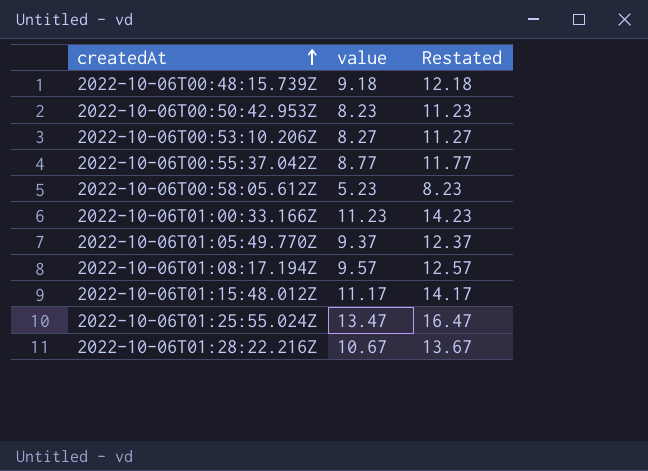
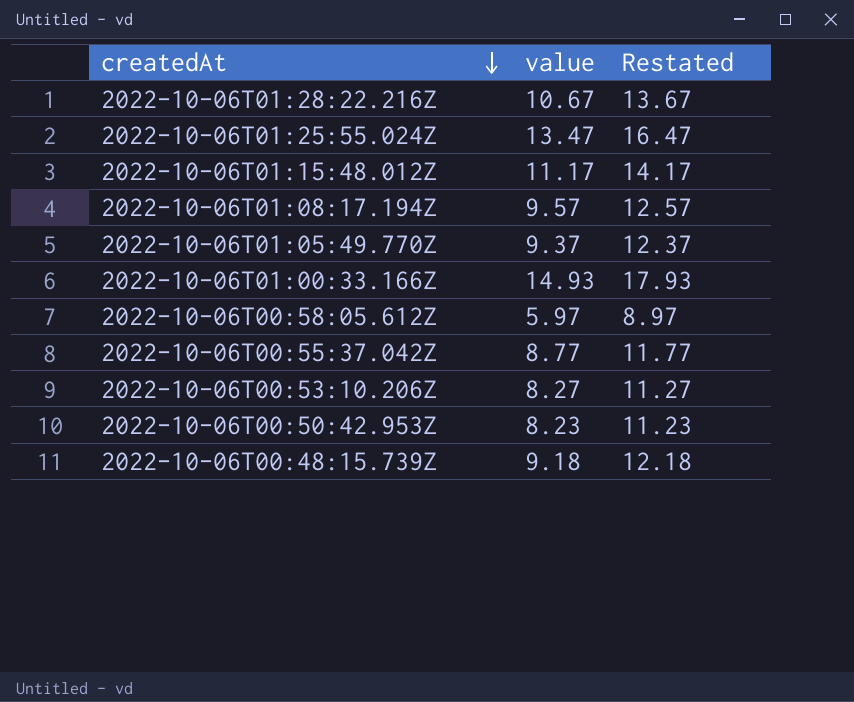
row order: createdAt ascending -> createdAt descending
2022-10-06T01:00:33.166Z | value: 11.23 -> 14.93
2022-10-06T01:00:33.166Z | Restated: 14.23 -> 17.93
2022-10-06T00:58:05.612Z | value: 5.23 -> 5.97
2022-10-06T00:58:05.612Z | Restated: 8.23 -> 8.97

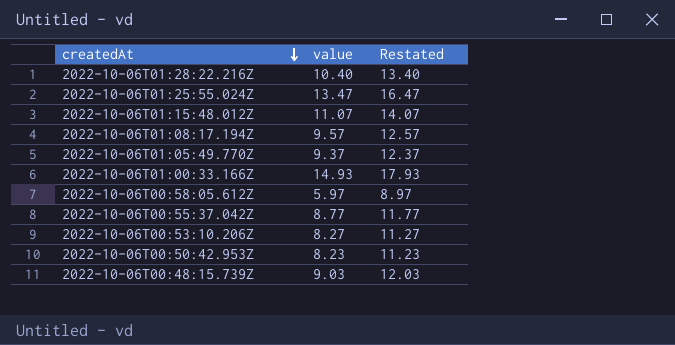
2022-10-06T01:28:22.216Z | value: 10.67 -> 10.40
2022-10-06T01:28:22.216Z | Restated: 13.67 -> 13.40
2022-10-06T01:15:48.012Z | value: 11.17 -> 11.07
2022-10-06T01:15:48.012Z | Restated: 14.17 -> 14.07
2022-10-06T00:48:15.739Z | value: 9.18 -> 9.03
2022-10-06T00:48:15.739Z | Restated: 12.18 -> 12.03

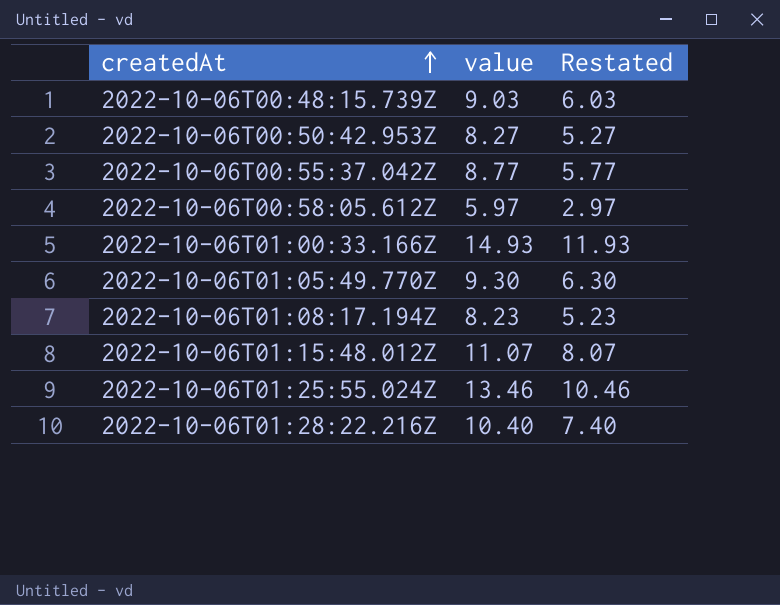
row order: createdAt descending -> createdAt ascending
column Restated | formula: [value] + 3 -> [value] - 3
row 2022-10-06T00:53:10.206Z: 8.27 | 11.27 -> none
2022-10-06T00:50:42.953Z | value: 8.23 -> 8.27
2022-10-06T01:05:49.770Z | value: 9.37 -> 9.30
2022-10-06T01:08:17.194Z | value: 9.57 -> 8.23
2022-10-06T01:25:55.024Z | value: 13.47 -> 13.46

